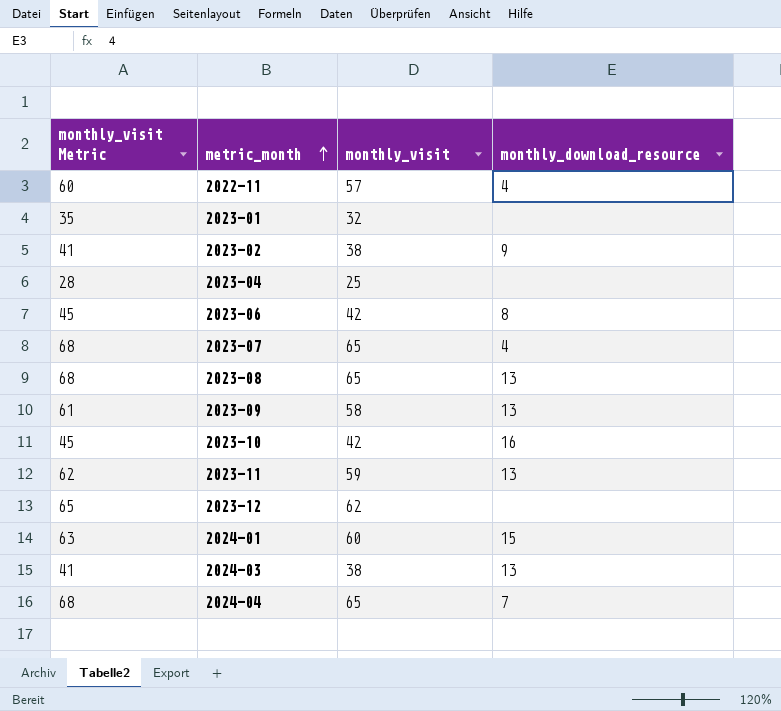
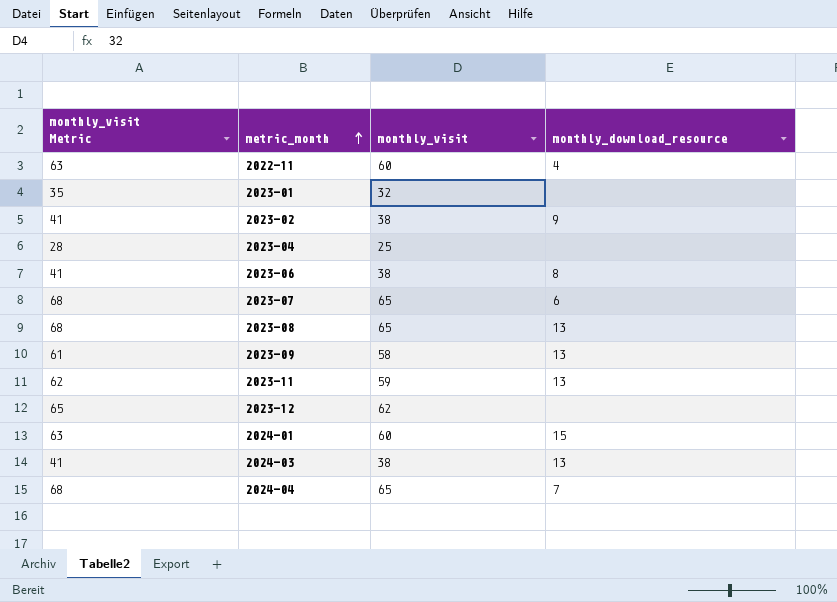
row 2023-10: 45 | 42 | 16 -> none
2022-11 | monthly_visit Metric: 60 -> 63
2022-11 | monthly_visit: 57 -> 60
2023-06 | monthly_visit Metric: 45 -> 41
2023-06 | monthly_visit: 42 -> 38
2023-07 | monthly_download_resource: 4 -> 6

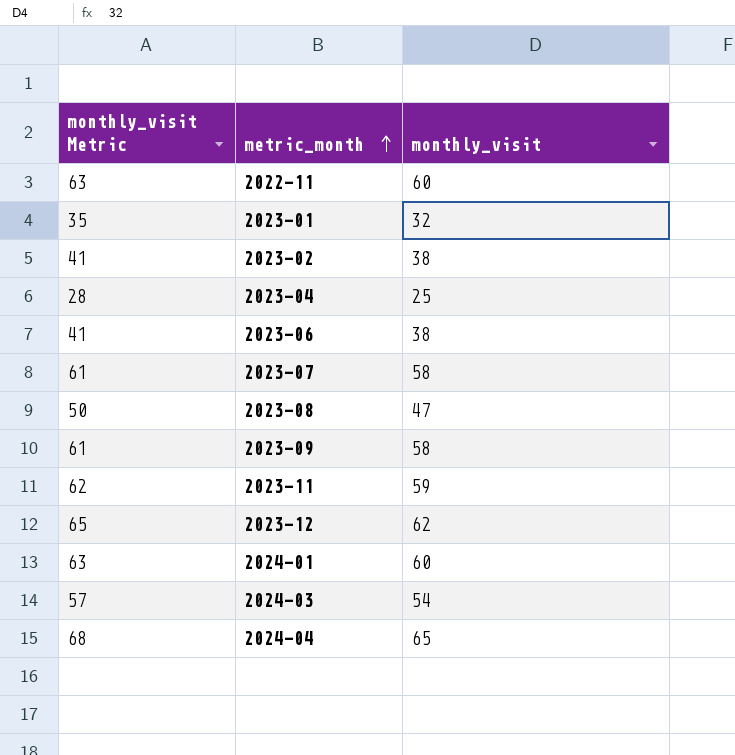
column monthly_download_resource | position: 4 -> none
2023-07 | monthly_visit Metric: 68 -> 61
2023-07 | monthly_visit: 65 -> 58
2023-08 | monthly_visit Metric: 68 -> 50
2023-08 | monthly_visit: 65 -> 47
2024-03 | monthly_visit Metric: 41 -> 57
2024-03 | monthly_visit: 38 -> 54

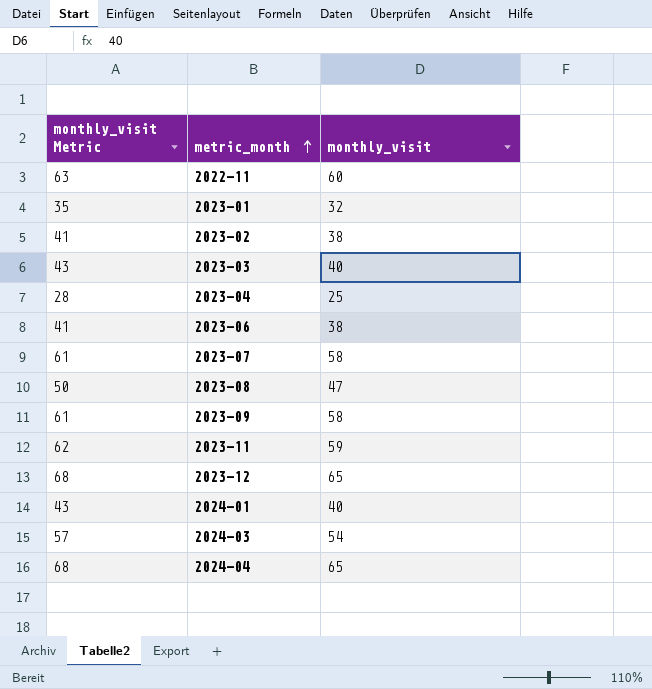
row 2023-03: none -> 43 | 40
2023-12 | monthly_visit Metric: 65 -> 68
2023-12 | monthly_visit: 62 -> 65
2024-01 | monthly_visit Metric: 63 -> 43
2024-01 | monthly_visit: 60 -> 40

